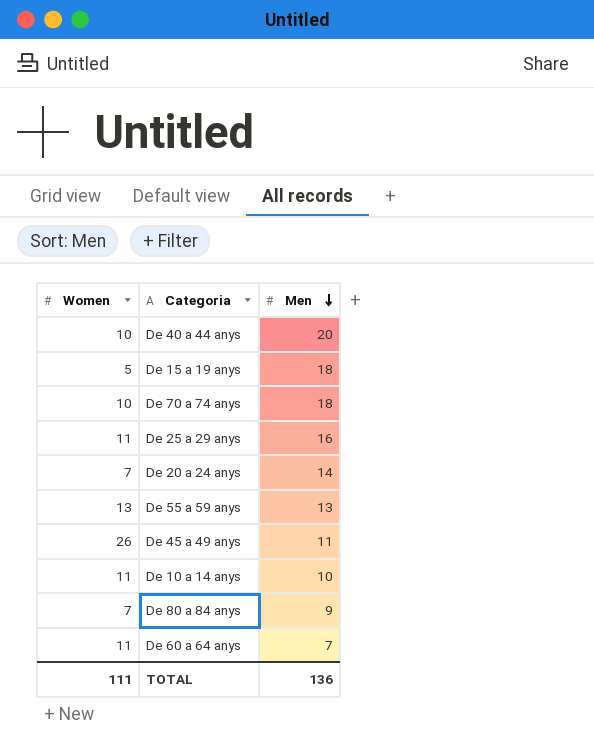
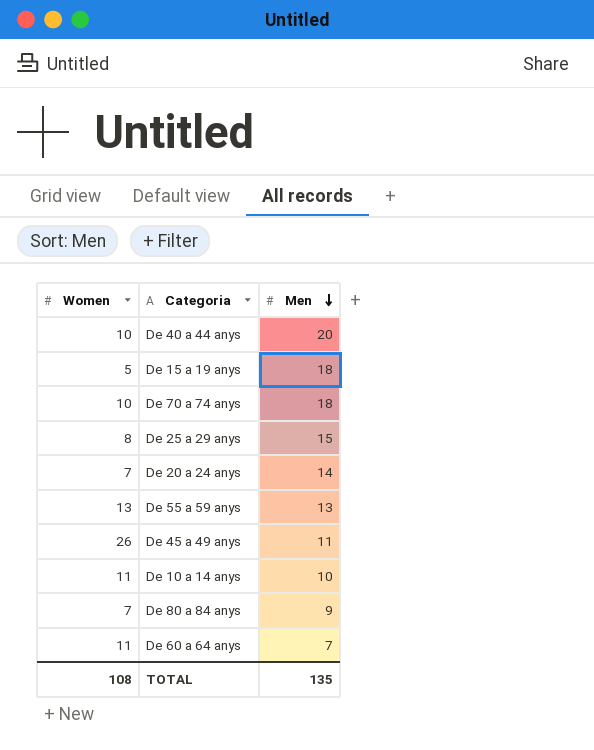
De 25 a 29 anys | Women: 11 -> 8
De 25 a 29 anys | Men: 16 -> 15
TOTAL | Women: 111 -> 108
TOTAL | Men: 136 -> 135

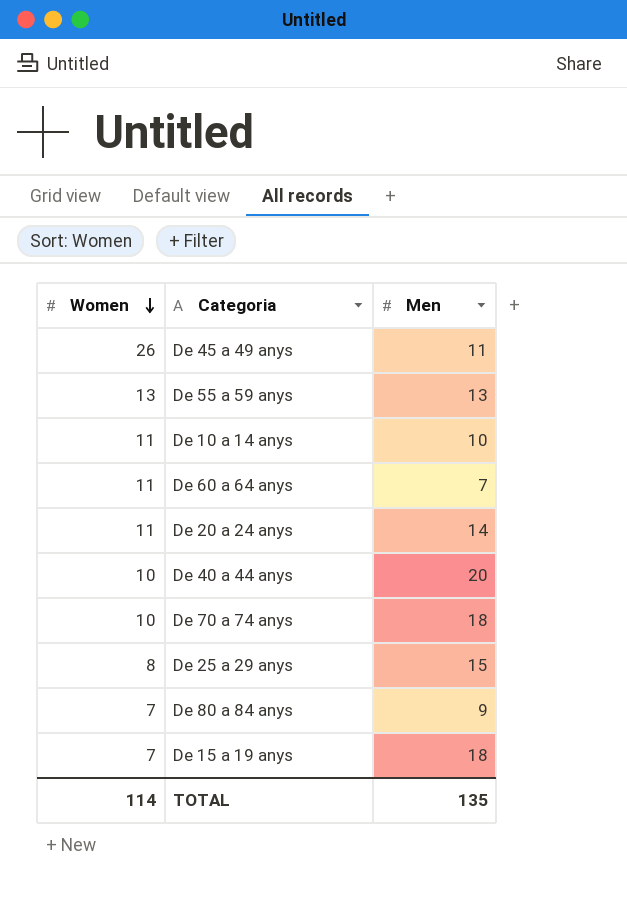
row order: Men descending -> Women descending
De 20 a 24 anys | Women: 7 -> 11
De 15 a 19 anys | Women: 5 -> 7
TOTAL | Women: 108 -> 114

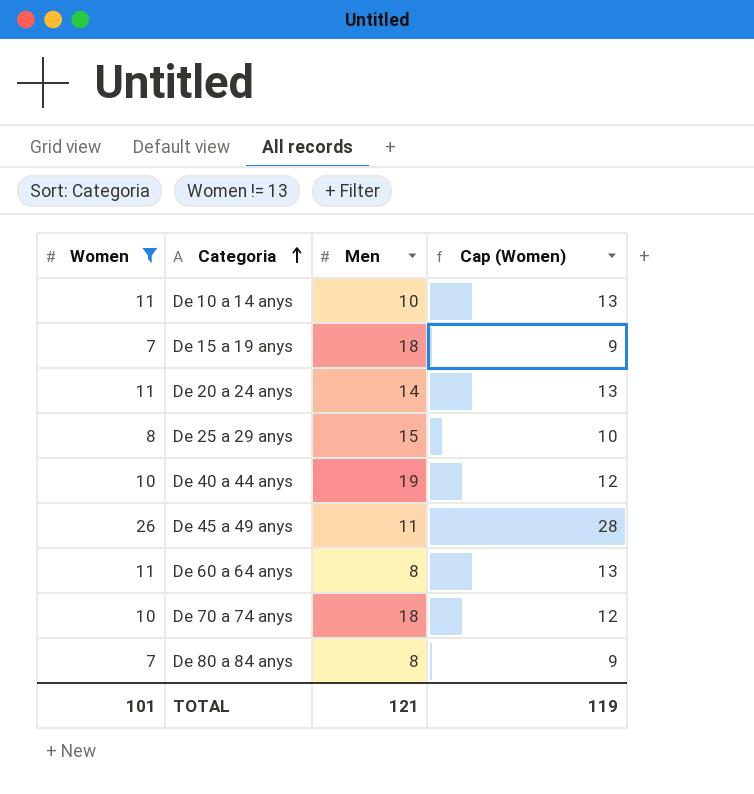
filter: none -> Women != 13
row order: Women descending -> Categoria ascending
column Cap (Women) | formula: none -> [Women] + 2
De 40 a 44 anys | Men: 20 -> 19
De 60 a 64 anys | Men: 7 -> 8
De 80 a 84 anys | Men: 9 -> 8
TOTAL | Women: 114 -> 101
TOTAL | Men: 135 -> 121

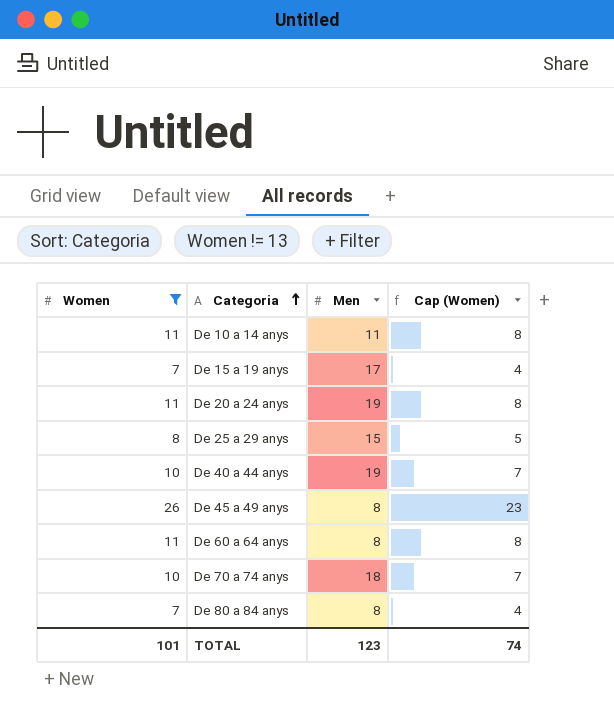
column Cap (Women) | formula: [Women] + 2 -> [Women] - 3
De 10 a 14 anys | Men: 10 -> 11
De 15 a 19 anys | Men: 18 -> 17
De 20 a 24 anys | Men: 14 -> 19
De 45 a 49 anys | Men: 11 -> 8
TOTAL | Men: 121 -> 123
TOTAL | Cap (Women): 119 -> 74

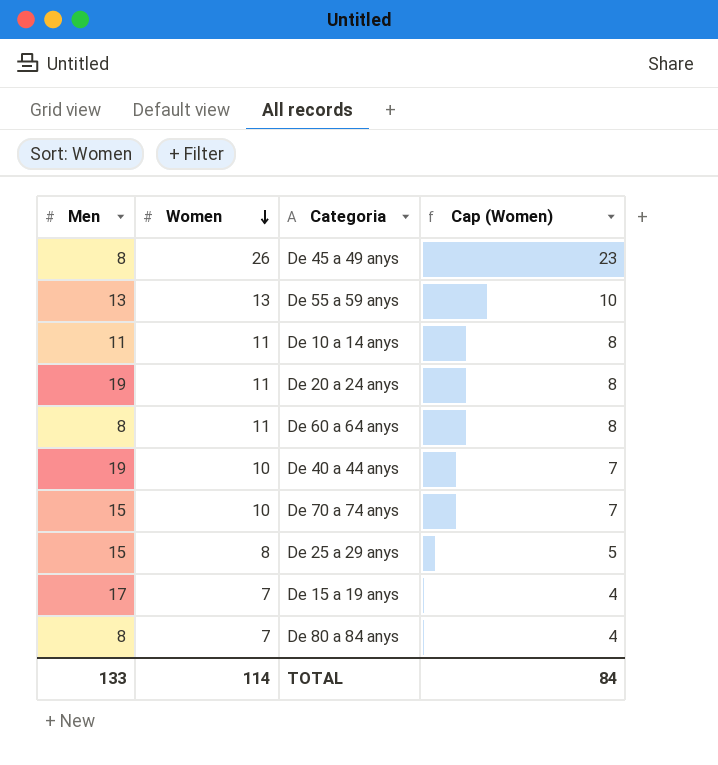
filter: Women != 13 -> none
row order: Categoria ascending -> Women descending
column Men | position: 3 -> 1
De 70 a 74 anys | Men: 18 -> 15
TOTAL | Men: 123 -> 133
TOTAL | Women: 101 -> 114
TOTAL | Cap (Women): 74 -> 84

